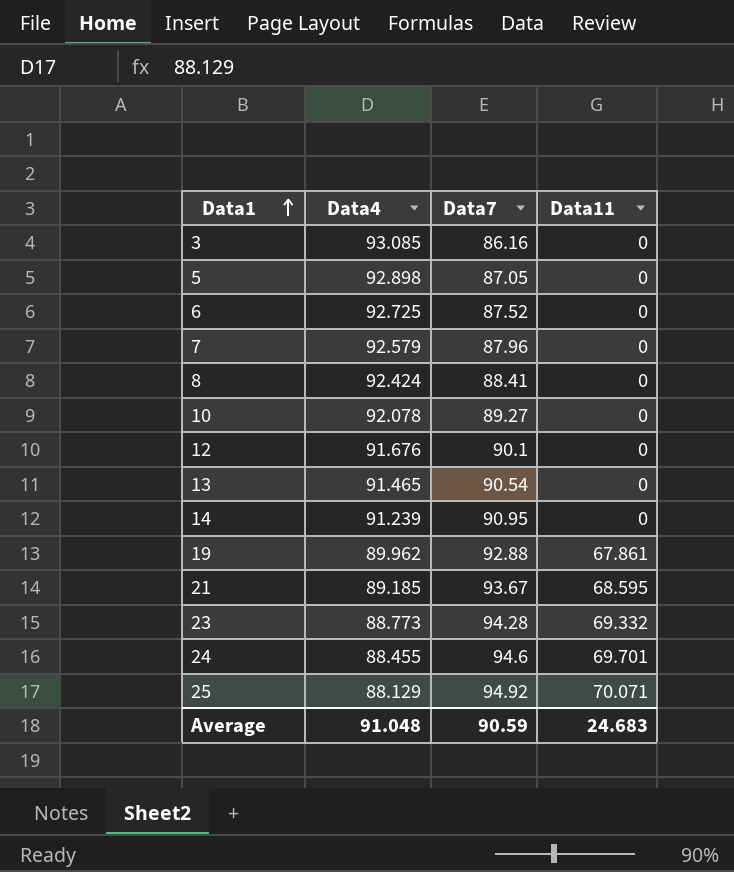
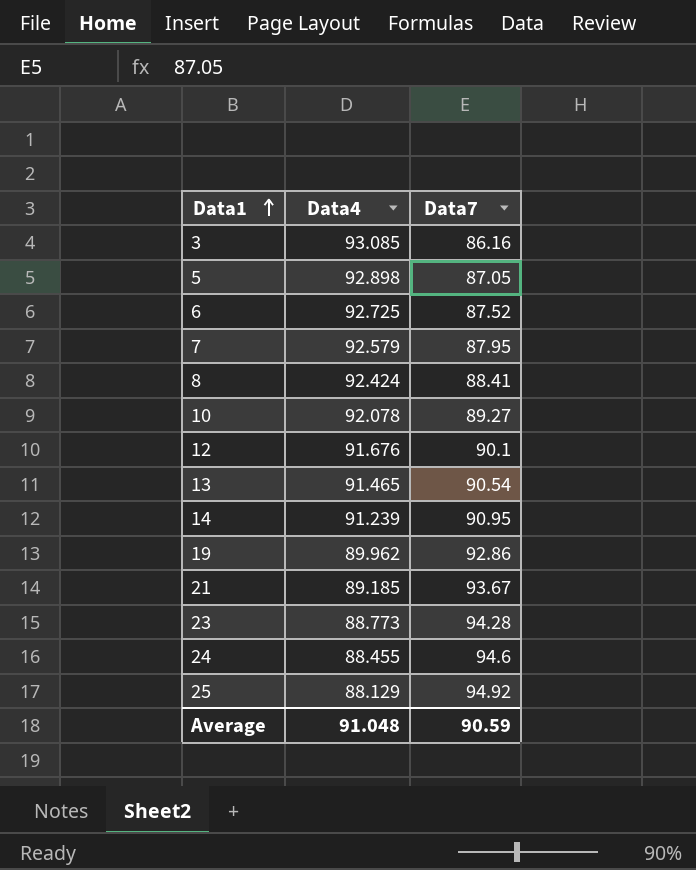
column Data11 | position: 4 -> none
7 | Data7: 87.96 -> 87.95
19 | Data7: 92.88 -> 92.86

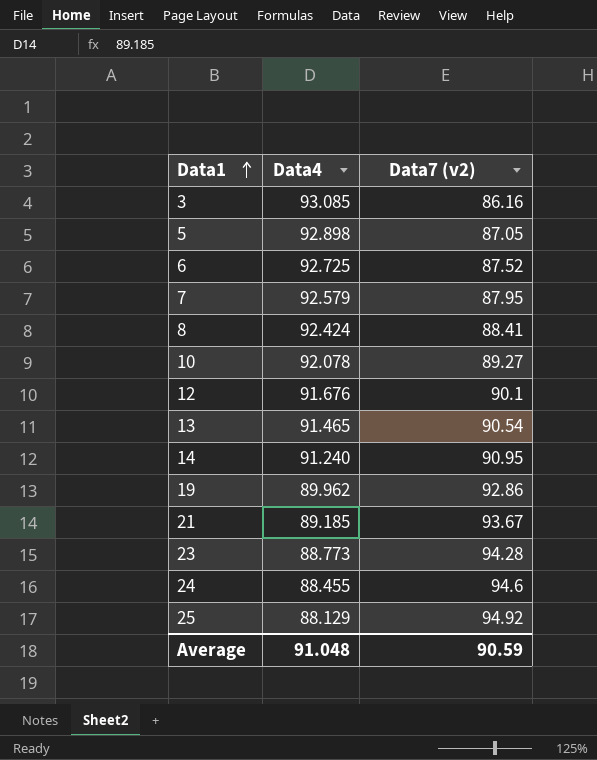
column name: Data7 -> Data7 (v2)
14 | Data4: 91.239 -> 91.240

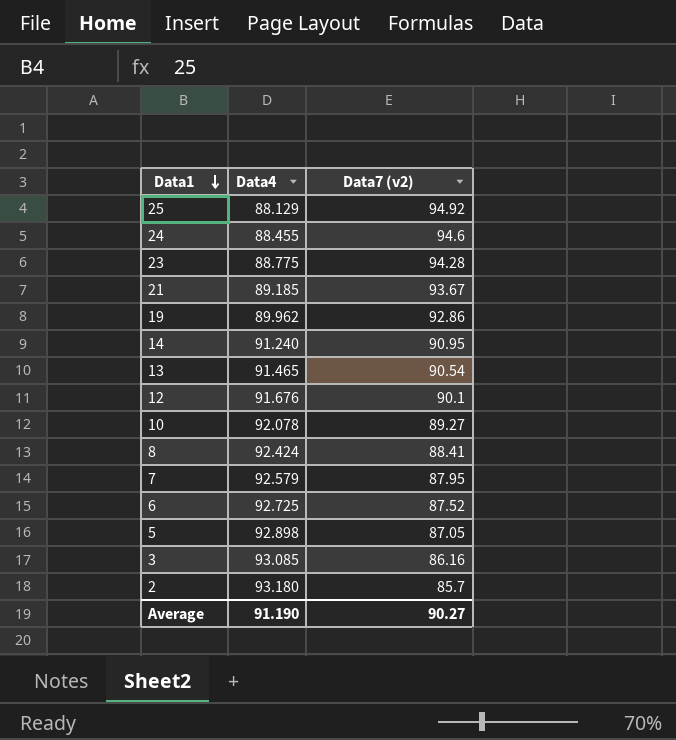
row order: Data1 ascending -> Data1 descending
23 | Data4: 88.773 -> 88.775
row 2: none -> 93.180 | 85.7
Average | Data4: 91.048 -> 91.190
Average | Data7 (v2): 90.59 -> 90.27

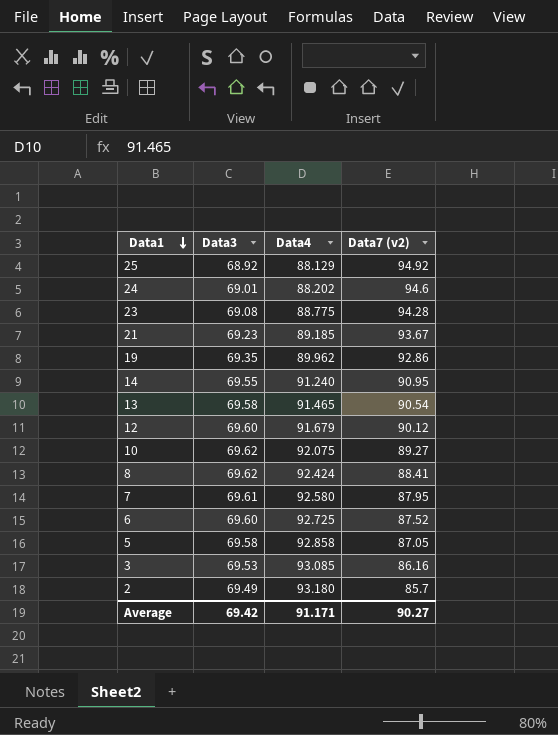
column Data3 | position: none -> 2
24 | Data4: 88.455 -> 88.202
12 | Data4: 91.676 -> 91.679
12 | Data7 (v2): 90.1 -> 90.12
10 | Data4: 92.078 -> 92.075
7 | Data4: 92.579 -> 92.580
5 | Data4: 92.898 -> 92.858
Average | Data4: 91.190 -> 91.171

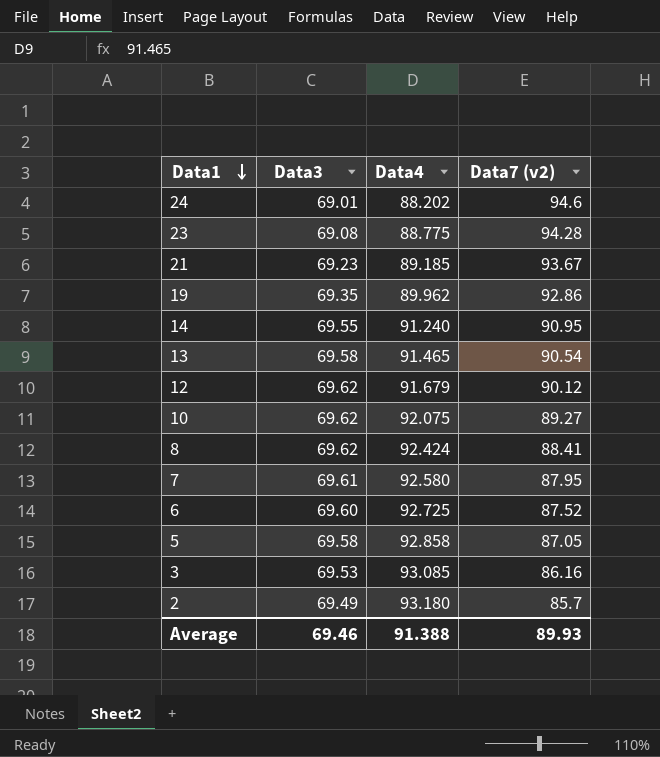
row 25: 68.92 | 88.129 | 94.92 -> none
12 | Data3: 69.60 -> 69.62
Average | Data3: 69.42 -> 69.46
Average | Data4: 91.171 -> 91.388
Average | Data7 (v2): 90.27 -> 89.93

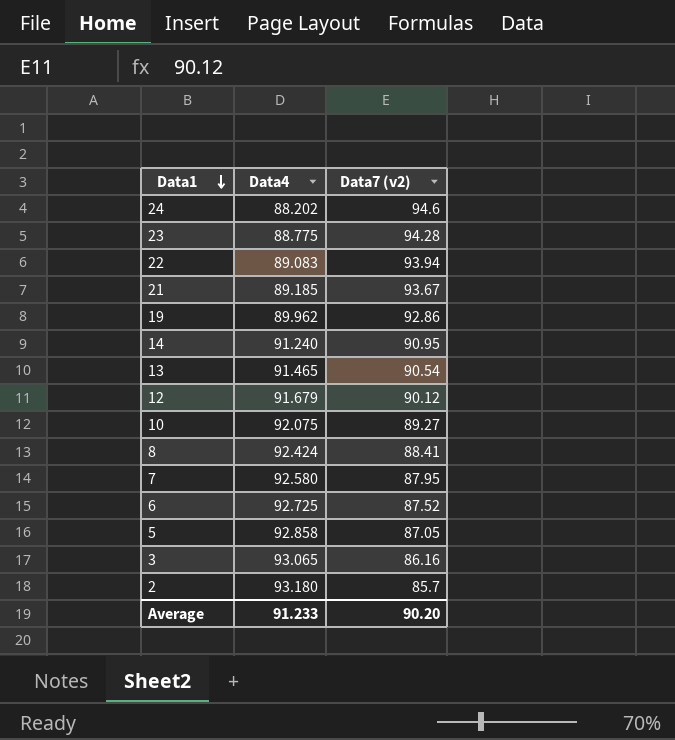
column Data3 | position: 2 -> none
row 22: none -> 89.083 | 93.94
3 | Data4: 93.085 -> 93.065
Average | Data4: 91.388 -> 91.233
Average | Data7 (v2): 89.93 -> 90.20

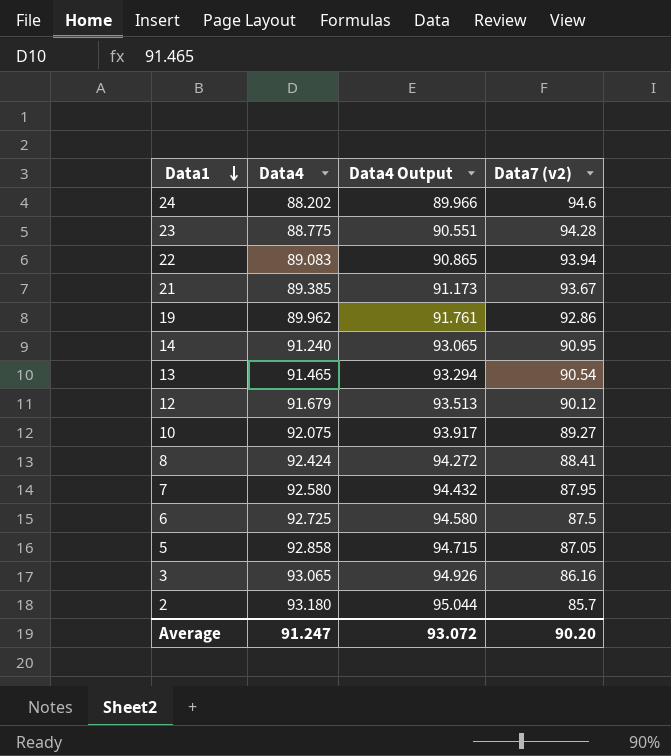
column Data4 Output | formula: none -> [Data4] * 1.02
21 | Data4: 89.185 -> 89.385
6 | Data7 (v2): 87.52 -> 87.5
Average | Data4: 91.233 -> 91.247

